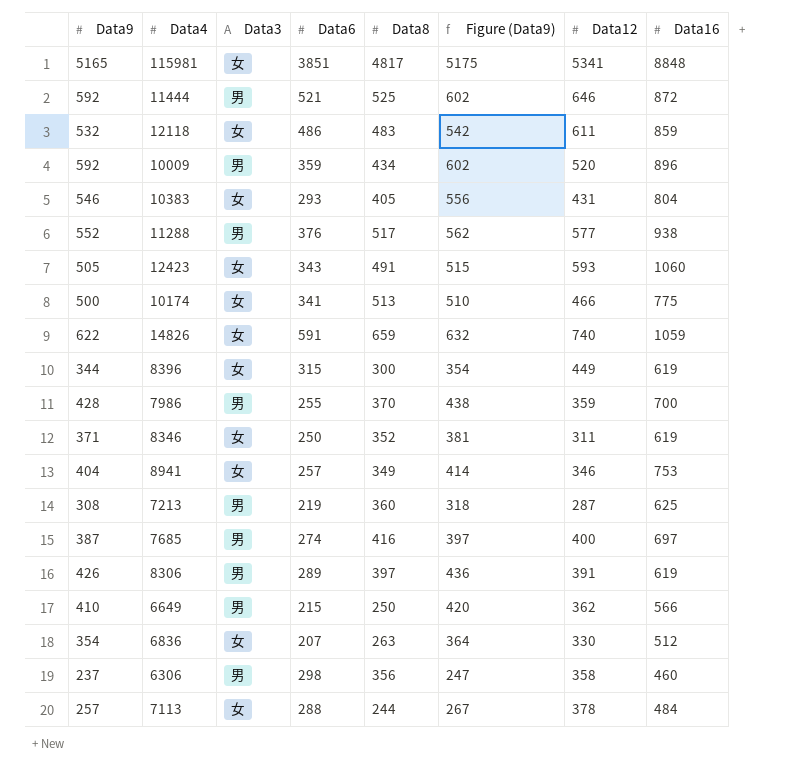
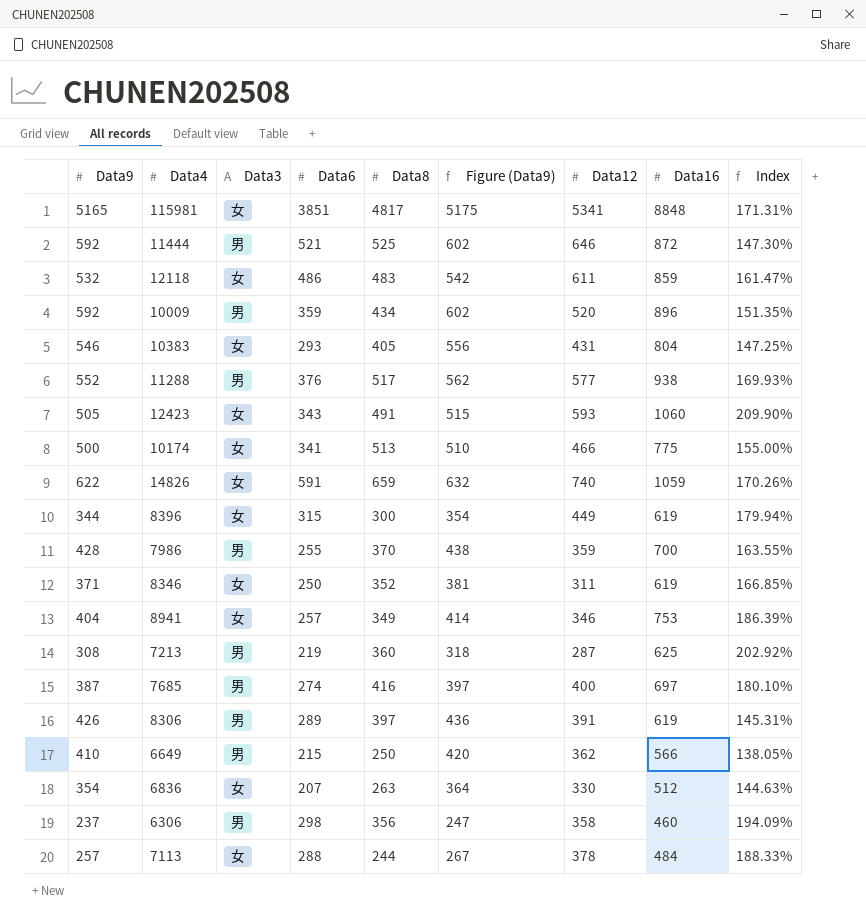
column Index | formula: none -> [Data16] / [Data9]

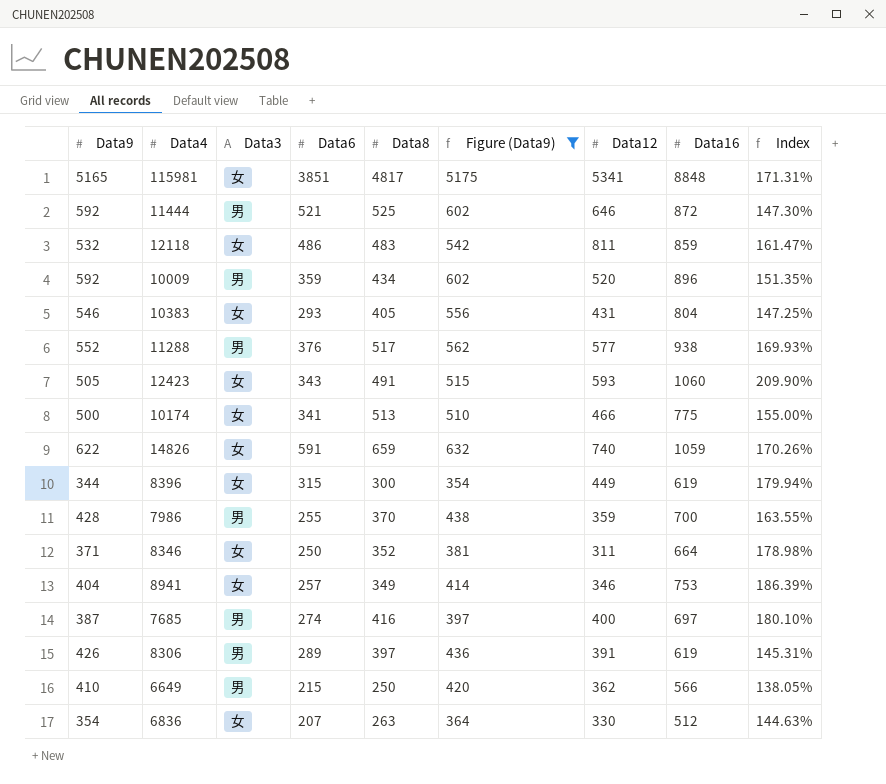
filter: none -> Figure (Data9) >= 354
12118 | Data12: 611 -> 811
8346 | Data16: 619 -> 664
8346 | Index: 166.85% -> 178.98%

